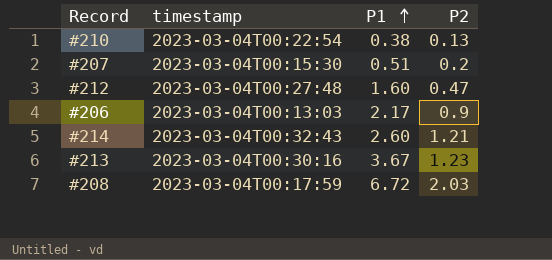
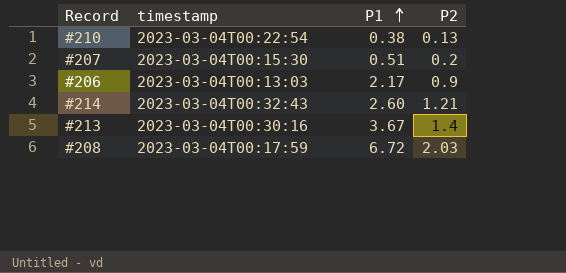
row #212: 2023-03-04T00:27:48 | 1.60 | 0.47 -> none
#213 | P2: 1.23 -> 1.4

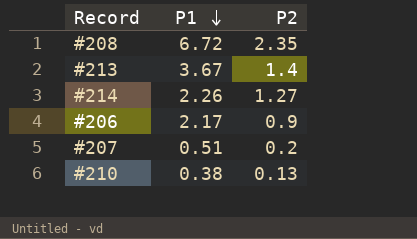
row order: P1 ascending -> P1 descending
column timestamp | position: 2 -> none
#208 | P2: 2.03 -> 2.35
#214 | P1: 2.60 -> 2.26
#214 | P2: 1.21 -> 1.27

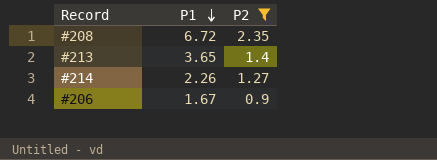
filter: none -> P2 >= 0.9
#213 | P1: 3.67 -> 3.65
#206 | P1: 2.17 -> 1.67

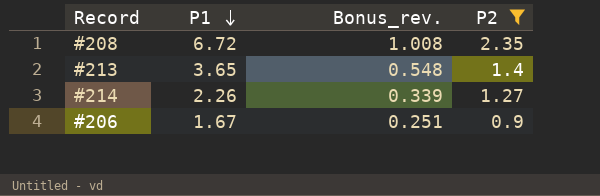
column Bonus_rev. | formula: none -> [P1] * 0.15

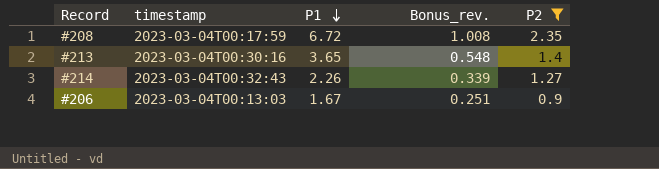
column timestamp | position: none -> 2

